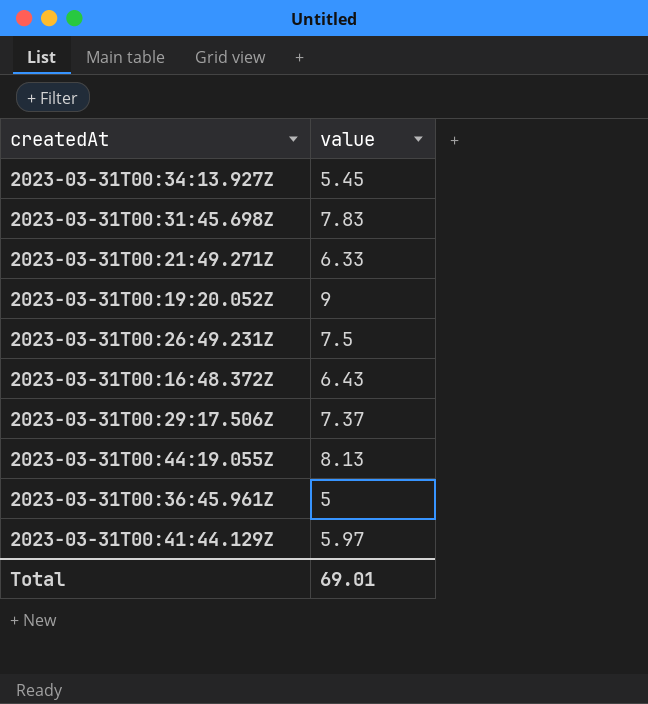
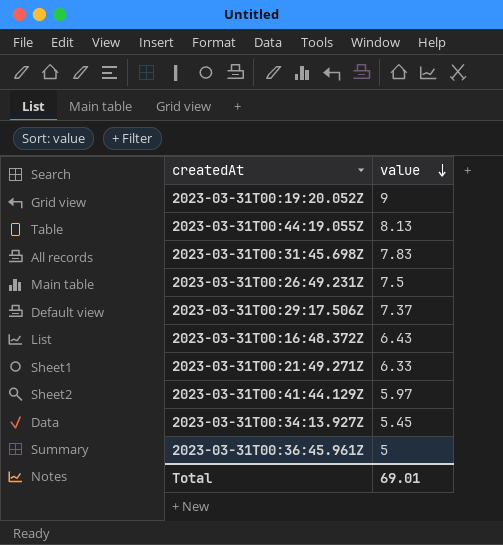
row order: none -> value descending

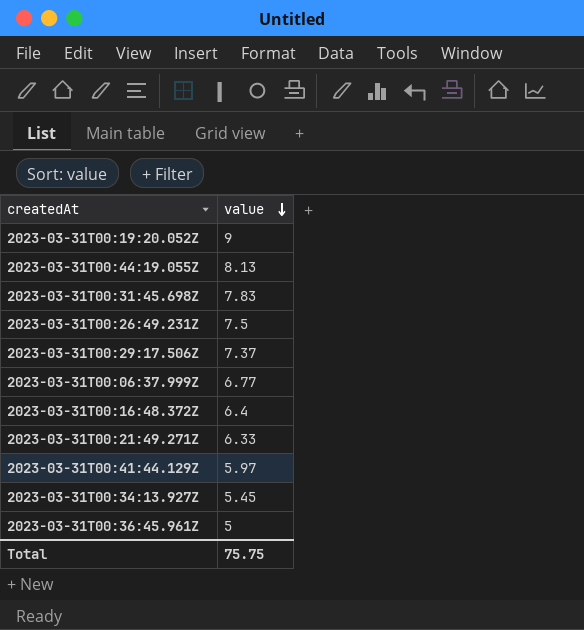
row 2023-03-31T00:06:37.999Z: none -> 6.77
2023-03-31T00:16:48.372Z | value: 6.43 -> 6.4
Total | value: 69.01 -> 75.75

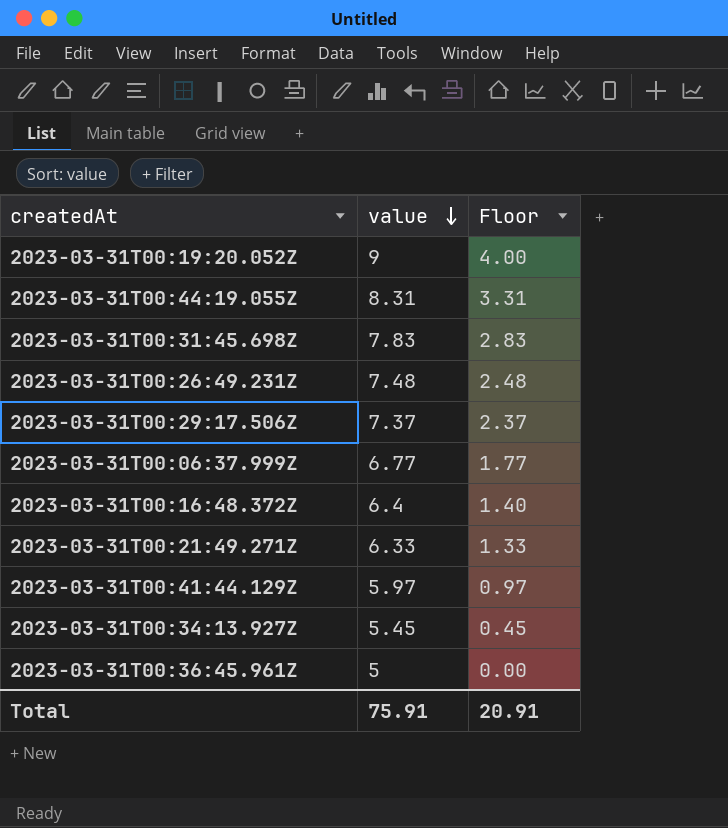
column Floor | formula: none -> [value] - 5
2023-03-31T00:44:19.055Z | value: 8.13 -> 8.31
2023-03-31T00:26:49.231Z | value: 7.5 -> 7.48
Total | value: 75.75 -> 75.91

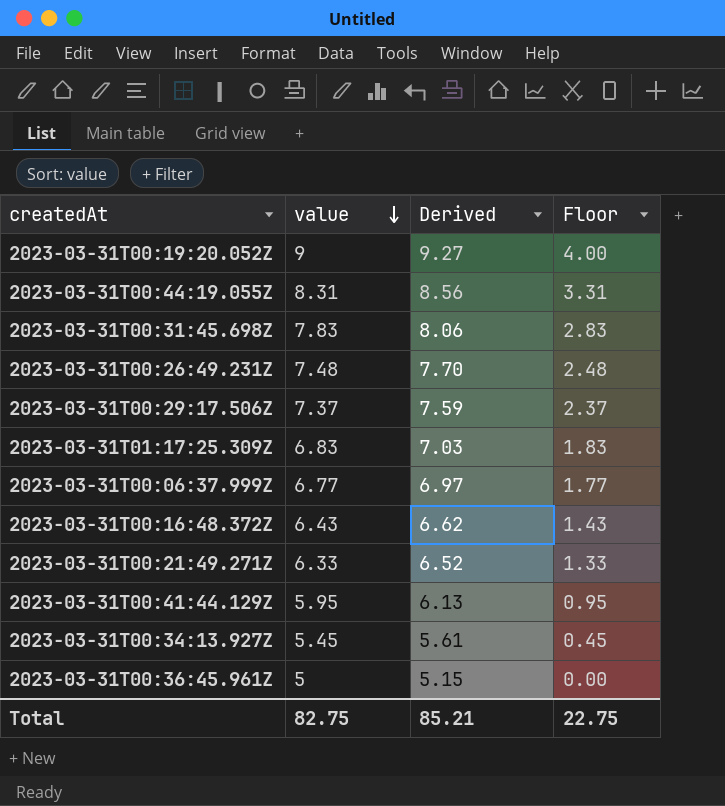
column Derived | formula: none -> [value] * 1.03
row 2023-03-31T01:17:25.309Z: none -> 6.83 | 7.03 | 1.83
2023-03-31T00:16:48.372Z | value: 6.4 -> 6.43
2023-03-31T00:16:48.372Z | Floor: 1.40 -> 1.43
2023-03-31T00:41:44.129Z | value: 5.97 -> 5.95
2023-03-31T00:41:44.129Z | Floor: 0.97 -> 0.95
Total | value: 75.91 -> 82.75
Total | Floor: 20.91 -> 22.75

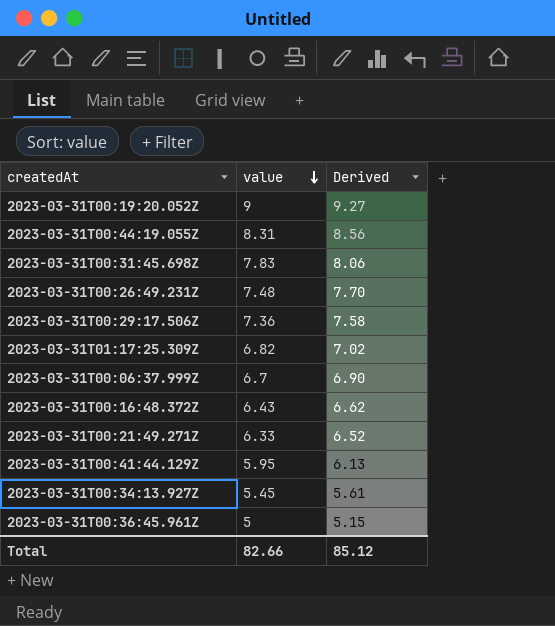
column Floor | formula: [value] - 5 -> none
2023-03-31T00:29:17.506Z | value: 7.37 -> 7.36
2023-03-31T00:29:17.506Z | Derived: 7.59 -> 7.58
2023-03-31T01:17:25.309Z | value: 6.83 -> 6.82
2023-03-31T01:17:25.309Z | Derived: 7.03 -> 7.02
2023-03-31T00:06:37.999Z | value: 6.77 -> 6.7
2023-03-31T00:06:37.999Z | Derived: 6.97 -> 6.90
Total | value: 82.75 -> 82.66
Total | Derived: 85.21 -> 85.12

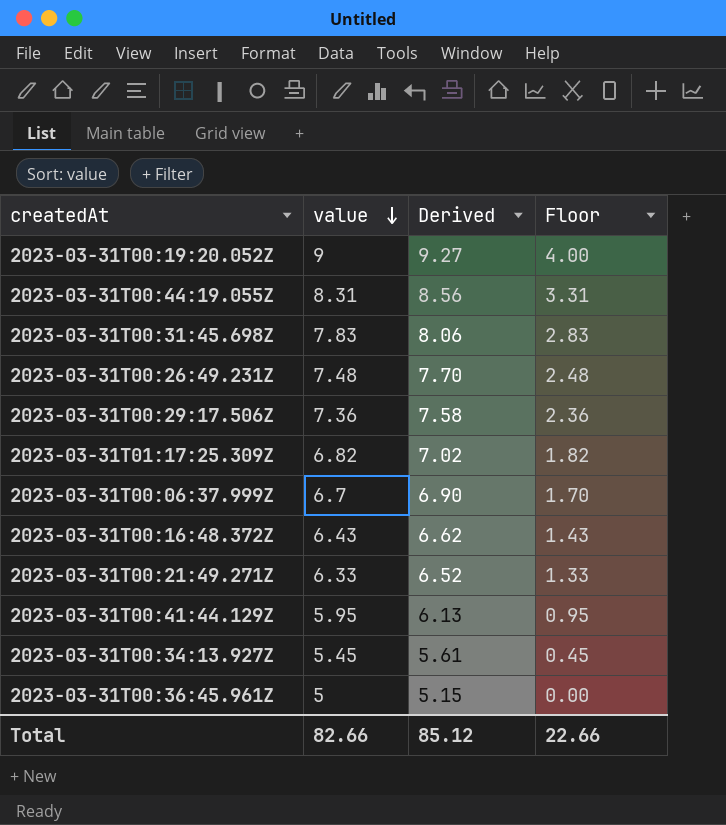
column Floor | formula: none -> [value] - 5

